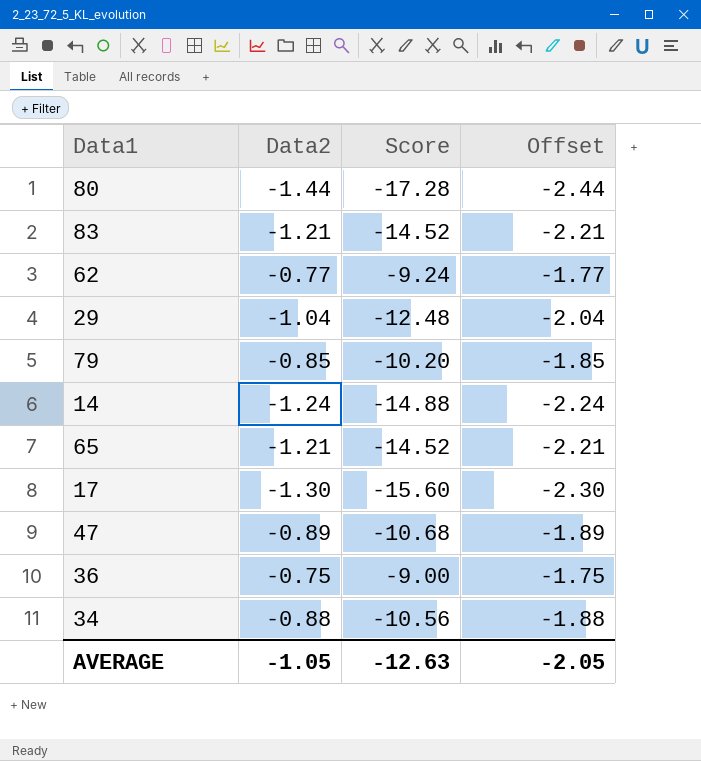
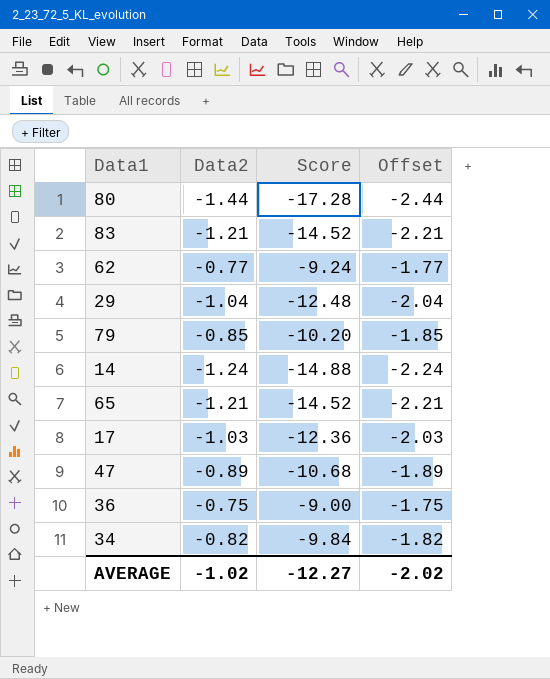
17 | Data2: -1.30 -> -1.03
17 | Score: -15.60 -> -12.36
17 | Offset: -2.30 -> -2.03
34 | Data2: -0.88 -> -0.82
34 | Score: -10.56 -> -9.84
34 | Offset: -1.88 -> -1.82
AVERAGE | Data2: -1.05 -> -1.02
AVERAGE | Score: -12.63 -> -12.27
AVERAGE | Offset: -2.05 -> -2.02

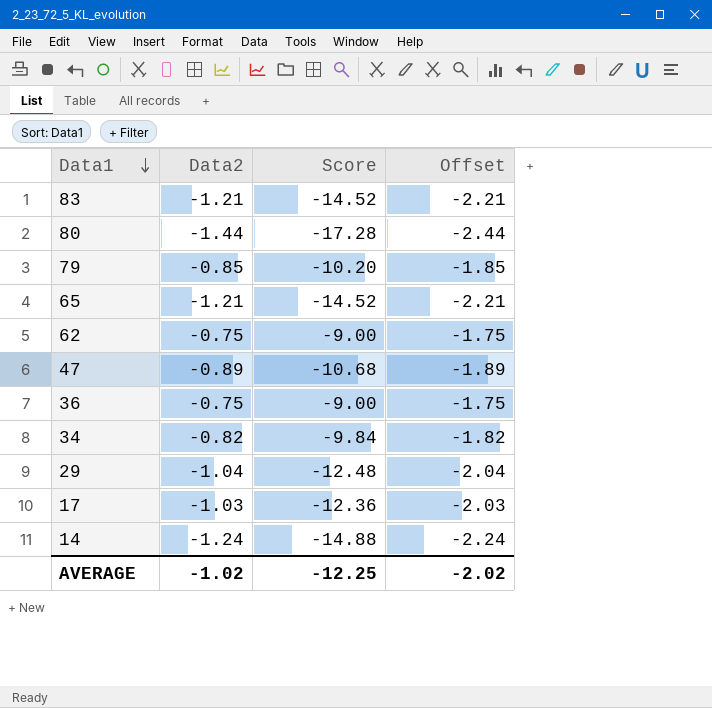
row order: none -> Data1 descending
62 | Data2: -0.77 -> -0.75
62 | Score: -9.24 -> -9.00
62 | Offset: -1.77 -> -1.75
AVERAGE | Score: -12.27 -> -12.25

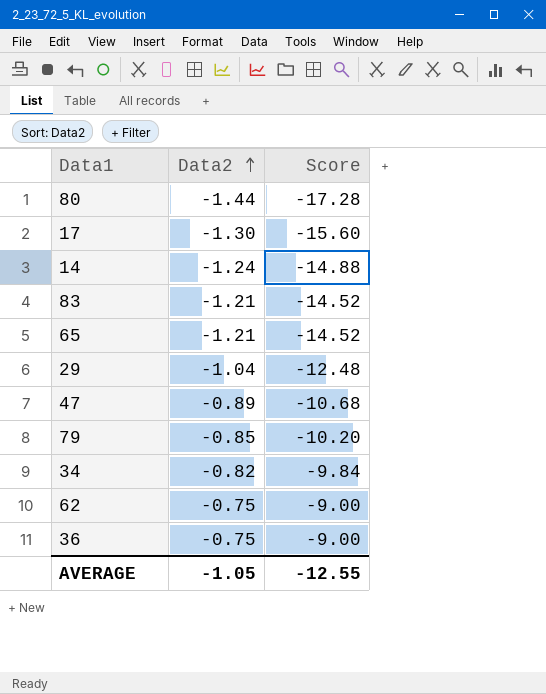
row order: Data1 descending -> Data2 ascending
column Offset | formula: [Data2] - 1 -> none
17 | Data2: -1.03 -> -1.30
17 | Score: -12.36 -> -15.60
AVERAGE | Data2: -1.02 -> -1.05
AVERAGE | Score: -12.25 -> -12.55

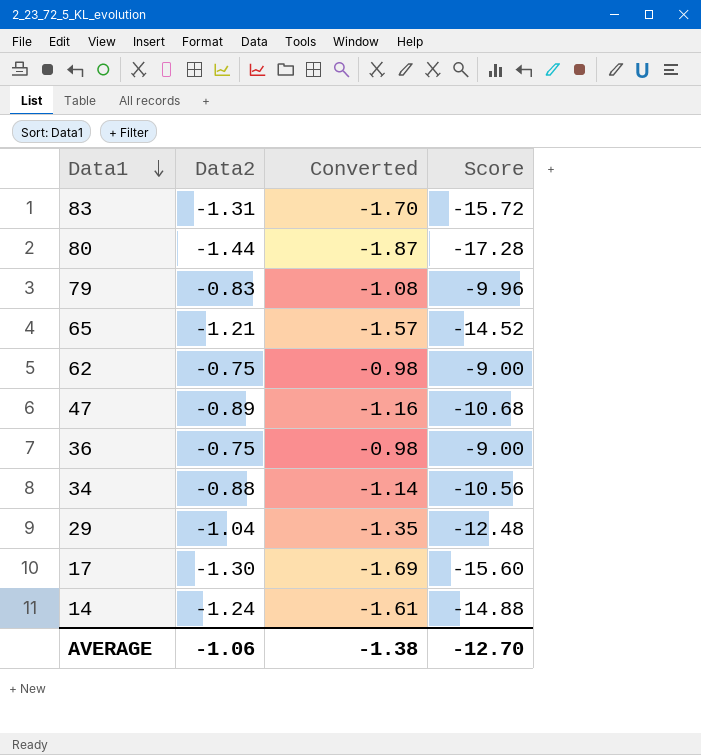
row order: Data2 ascending -> Data1 descending
column Converted | formula: none -> [Data2] * 1.3
83 | Data2: -1.21 -> -1.31
83 | Score: -14.52 -> -15.72
79 | Data2: -0.85 -> -0.83
79 | Score: -10.20 -> -9.96
34 | Data2: -0.82 -> -0.88
34 | Score: -9.84 -> -10.56
AVERAGE | Data2: -1.05 -> -1.06
AVERAGE | Score: -12.55 -> -12.70

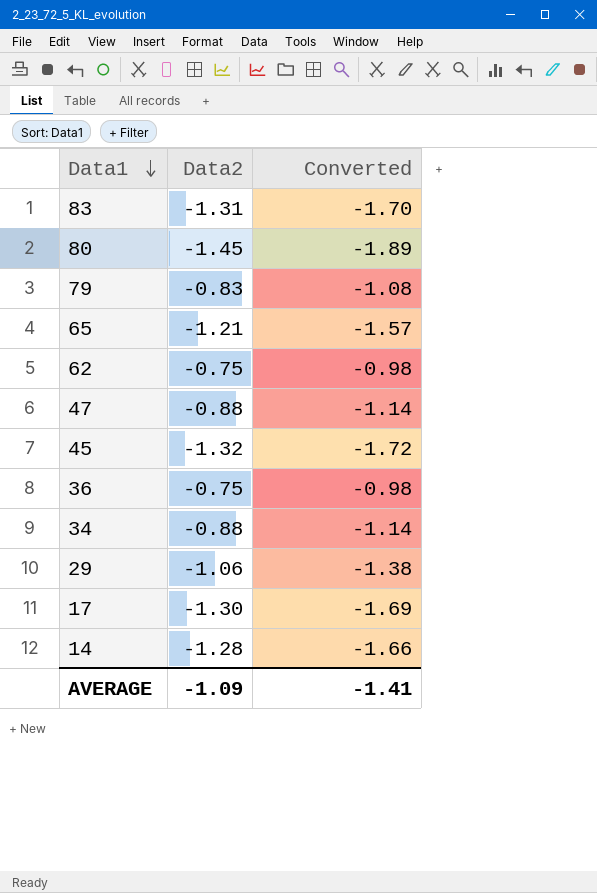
column Score | formula: [Data2] * 12 -> none
80 | Data2: -1.44 -> -1.45
80 | Converted: -1.87 -> -1.89
47 | Data2: -0.89 -> -0.88
47 | Converted: -1.16 -> -1.14
row 45: none -> -1.32 | -1.72
29 | Data2: -1.04 -> -1.06
29 | Converted: -1.35 -> -1.38
14 | Data2: -1.24 -> -1.28
14 | Converted: -1.61 -> -1.66
AVERAGE | Data2: -1.06 -> -1.09
AVERAGE | Converted: -1.38 -> -1.41

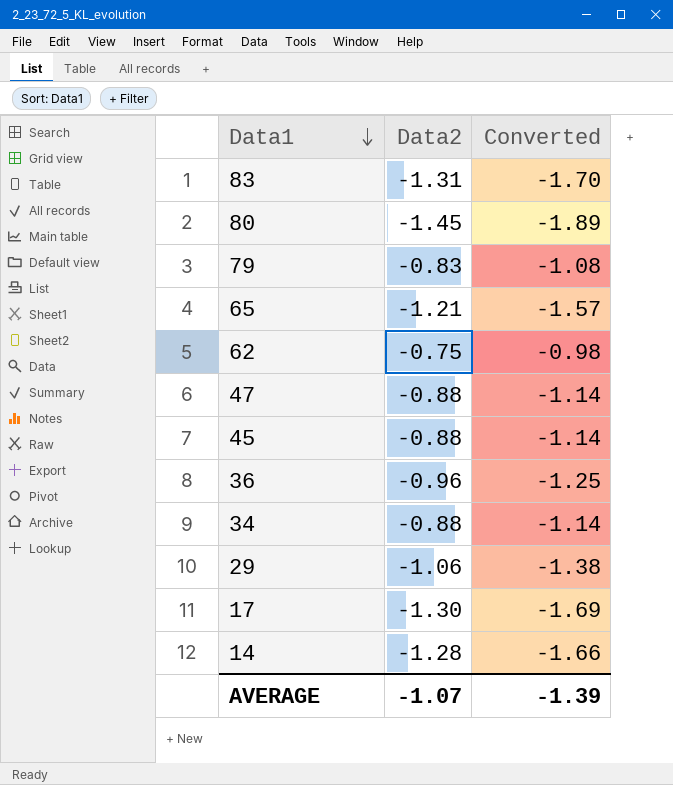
45 | Data2: -1.32 -> -0.88
45 | Converted: -1.72 -> -1.14
36 | Data2: -0.75 -> -0.96
36 | Converted: -0.98 -> -1.25
AVERAGE | Data2: -1.09 -> -1.07
AVERAGE | Converted: -1.41 -> -1.39

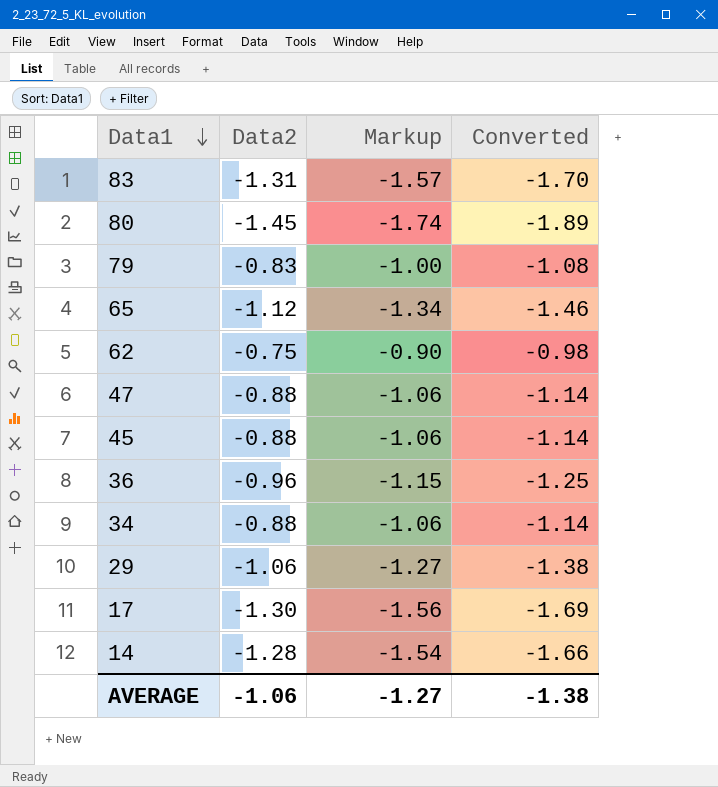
column Markup | formula: none -> [Data2] * 1.2
65 | Data2: -1.21 -> -1.12
65 | Converted: -1.57 -> -1.46
AVERAGE | Data2: -1.07 -> -1.06
AVERAGE | Converted: -1.39 -> -1.38

